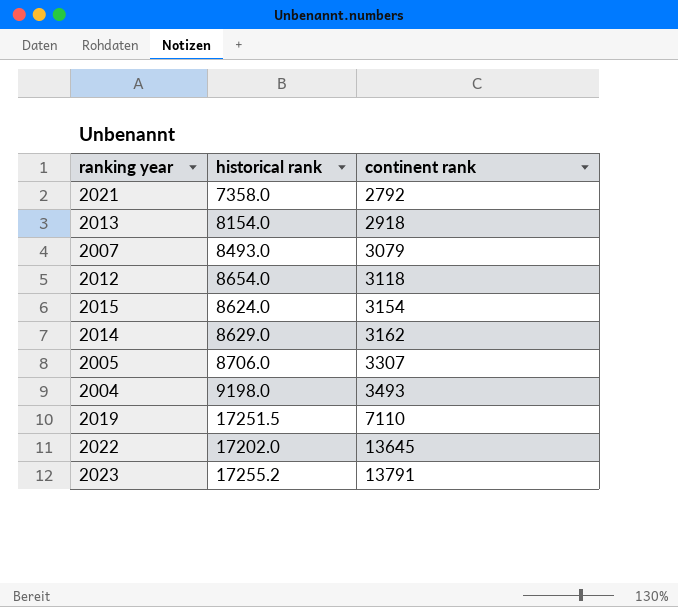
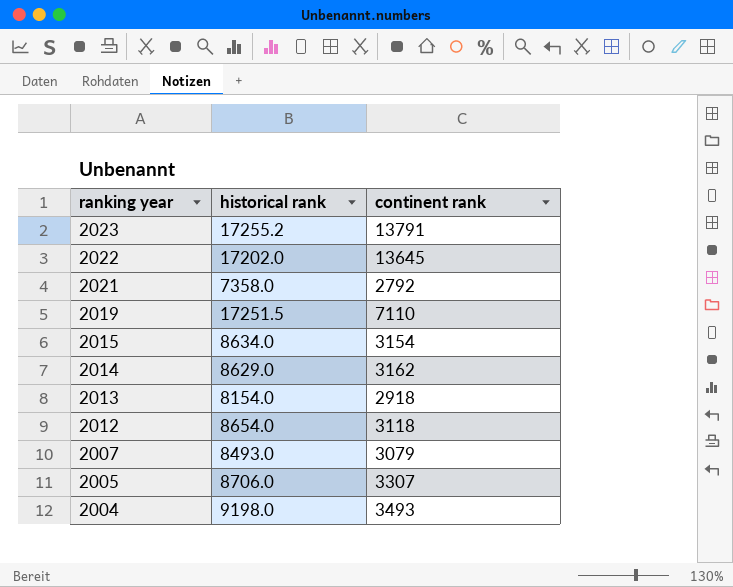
row order: continent rank ascending -> ranking year descending
2015 | historical rank: 8624.0 -> 8634.0

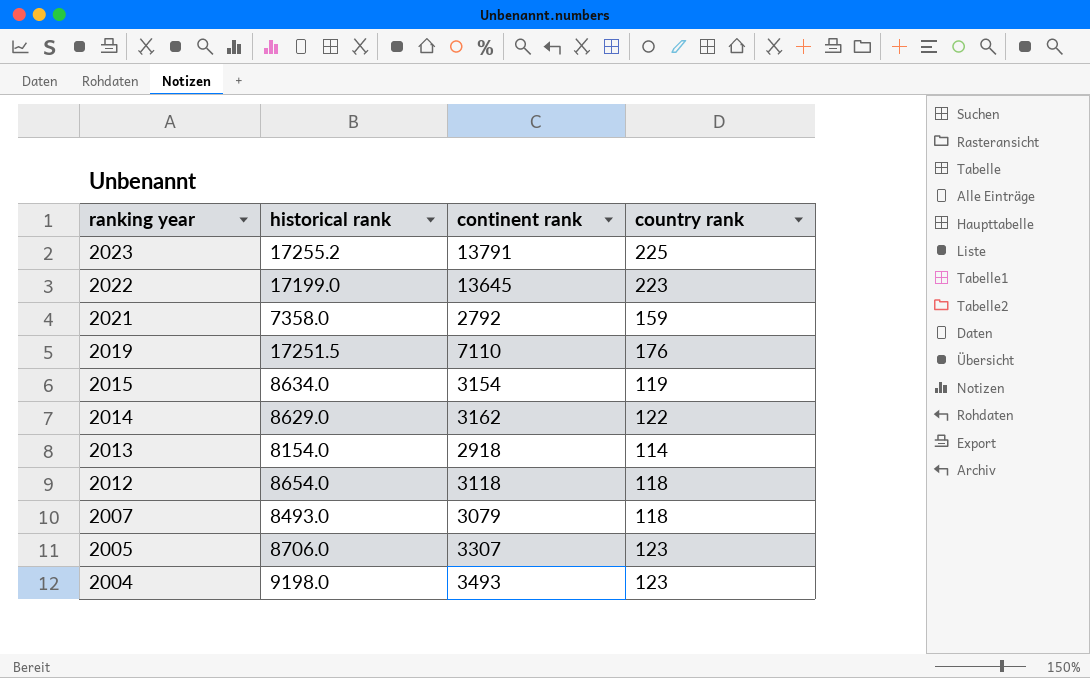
column country rank | position: none -> 4
2022 | historical rank: 17202.0 -> 17199.0

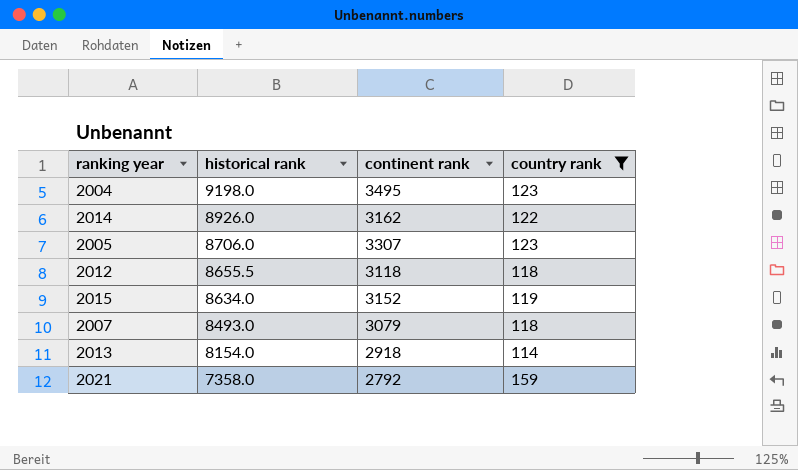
filter: none -> country rank <= 159
row order: ranking year descending -> historical rank descending
2004 | continent rank: 3493 -> 3495
2014 | historical rank: 8629.0 -> 8926.0
2012 | historical rank: 8654.0 -> 8655.5
2015 | continent rank: 3154 -> 3152

